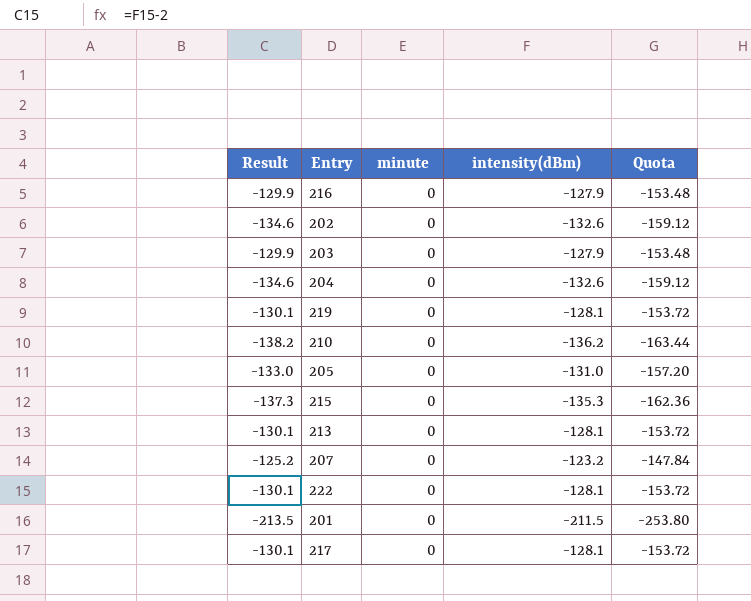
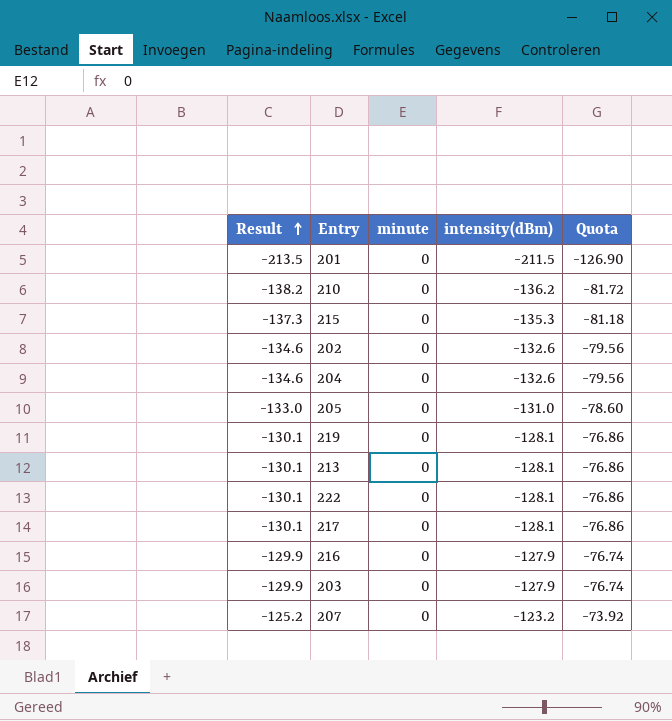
row order: none -> Result ascending
column Quota | formula: [intensity(dBm)] * 1.2 -> [intensity(dBm)] * 0.6

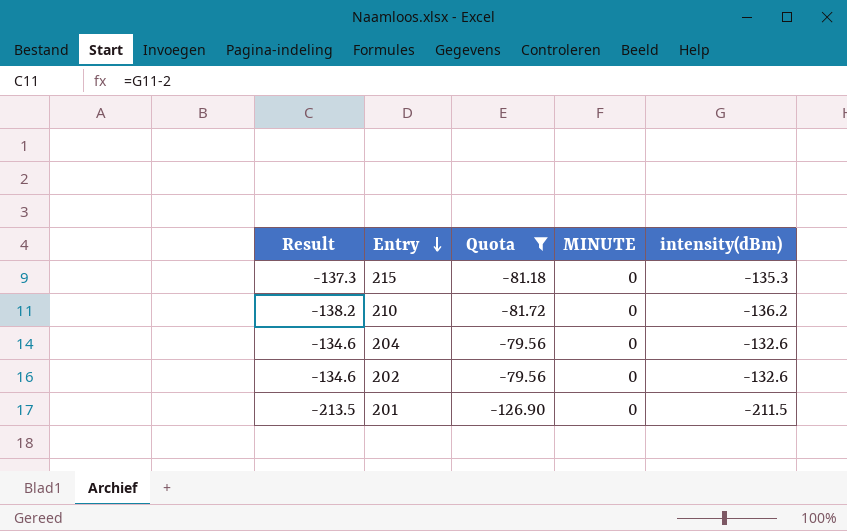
filter: none -> Quota <= -79.56
row order: Result ascending -> Entry descending
column Quota | position: 5 -> 3
column name: minute -> MINUTE

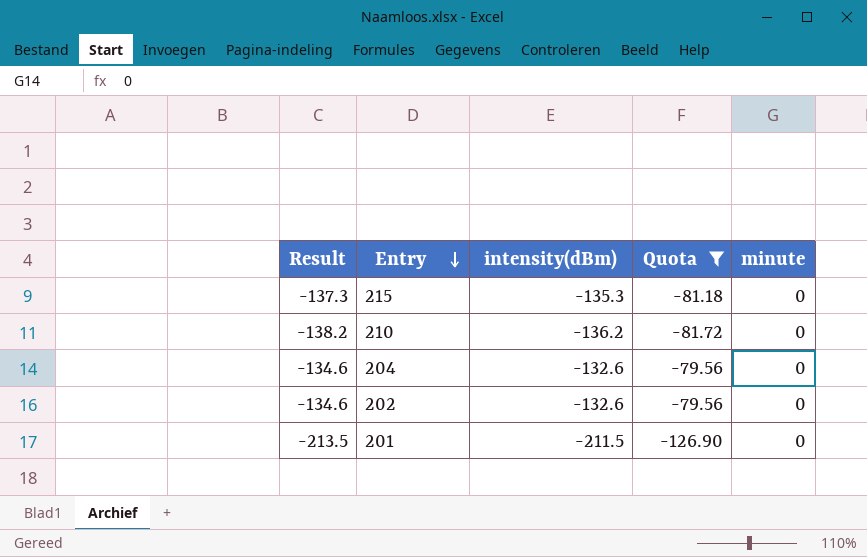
column intensity(dBm) | position: 5 -> 3
column name: MINUTE -> minute

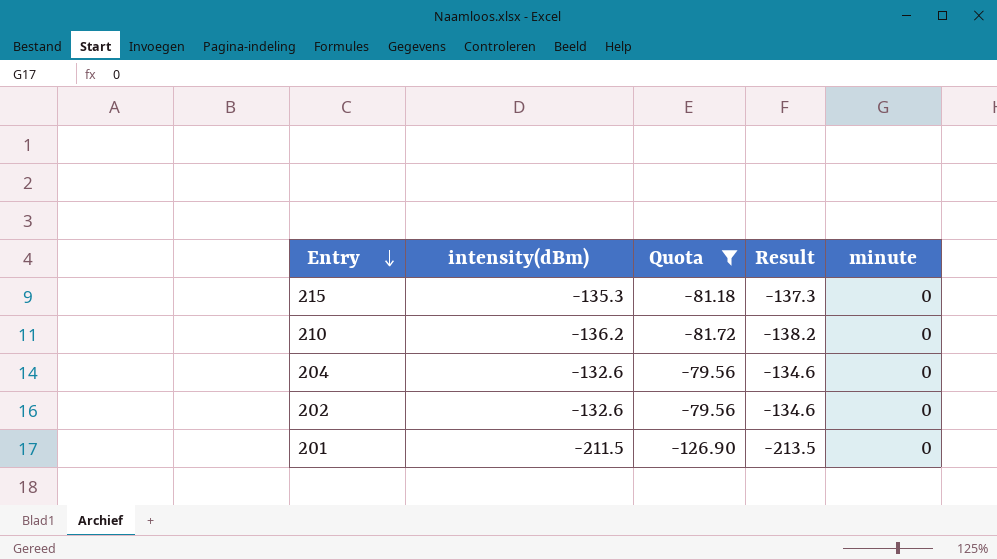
column Result | position: 1 -> 4

